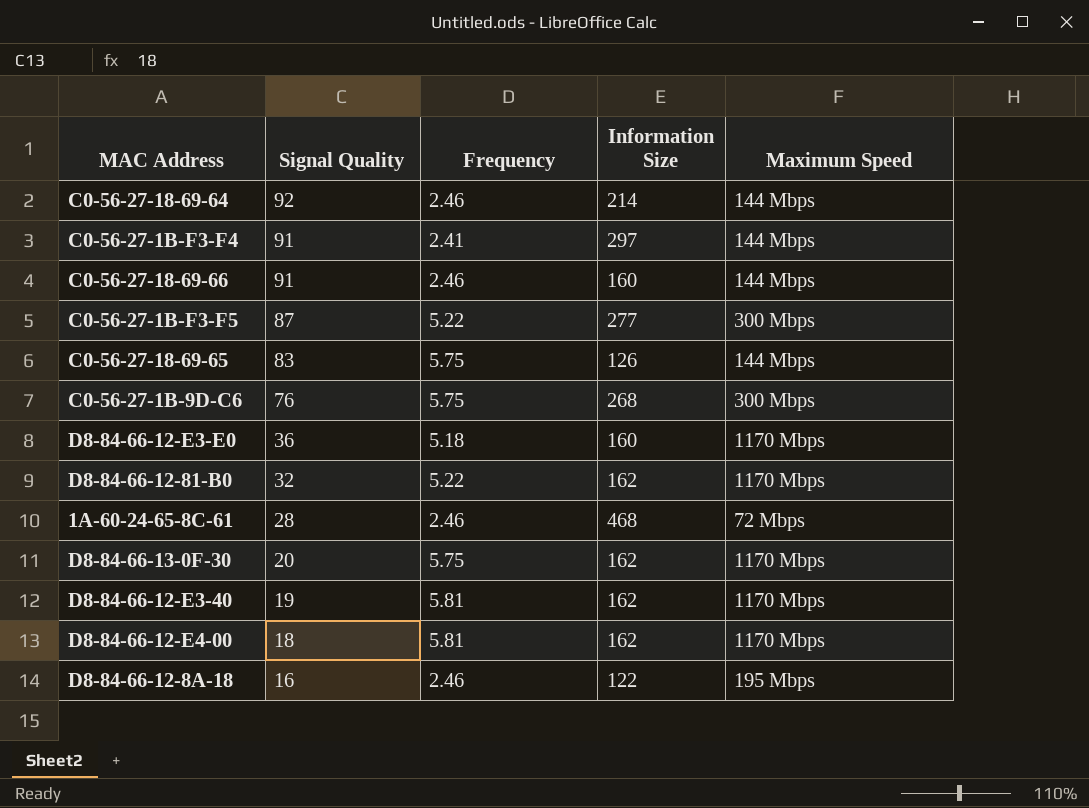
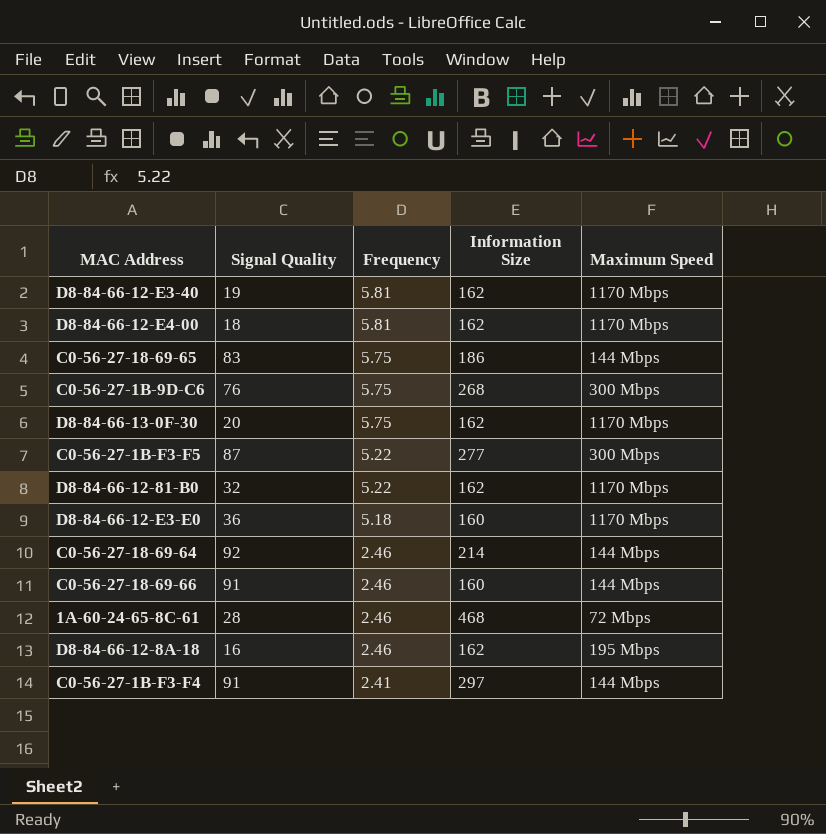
row order: Signal Quality descending -> Frequency descending
C0-56-27-18-69-65 | Information Size: 126 -> 186
D8-84-66-12-8A-18 | Information Size: 122 -> 162

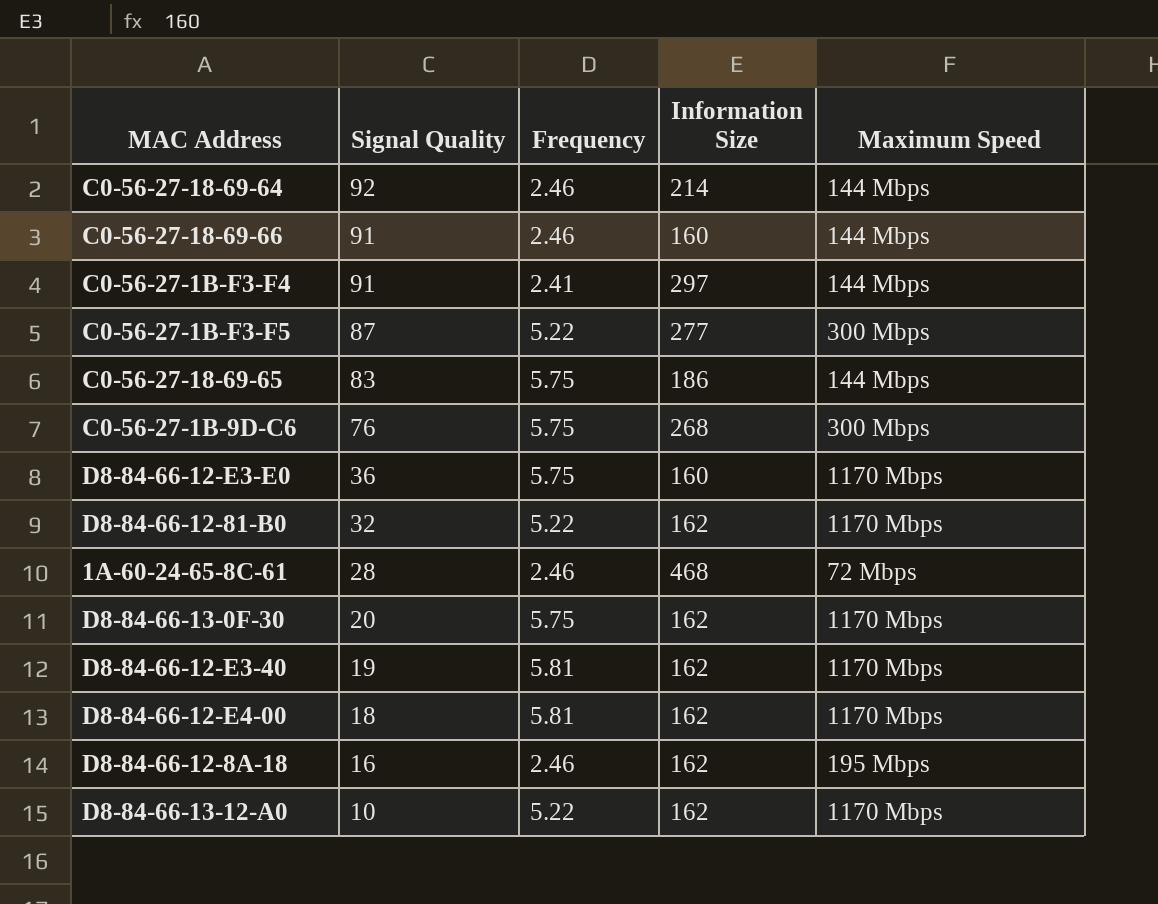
row order: Frequency descending -> Signal Quality descending
D8-84-66-12-E3-E0 | Frequency: 5.18 -> 5.75
row D8-84-66-13-12-A0: none -> 10 | 5.22 | 162 | 1170 Mbps

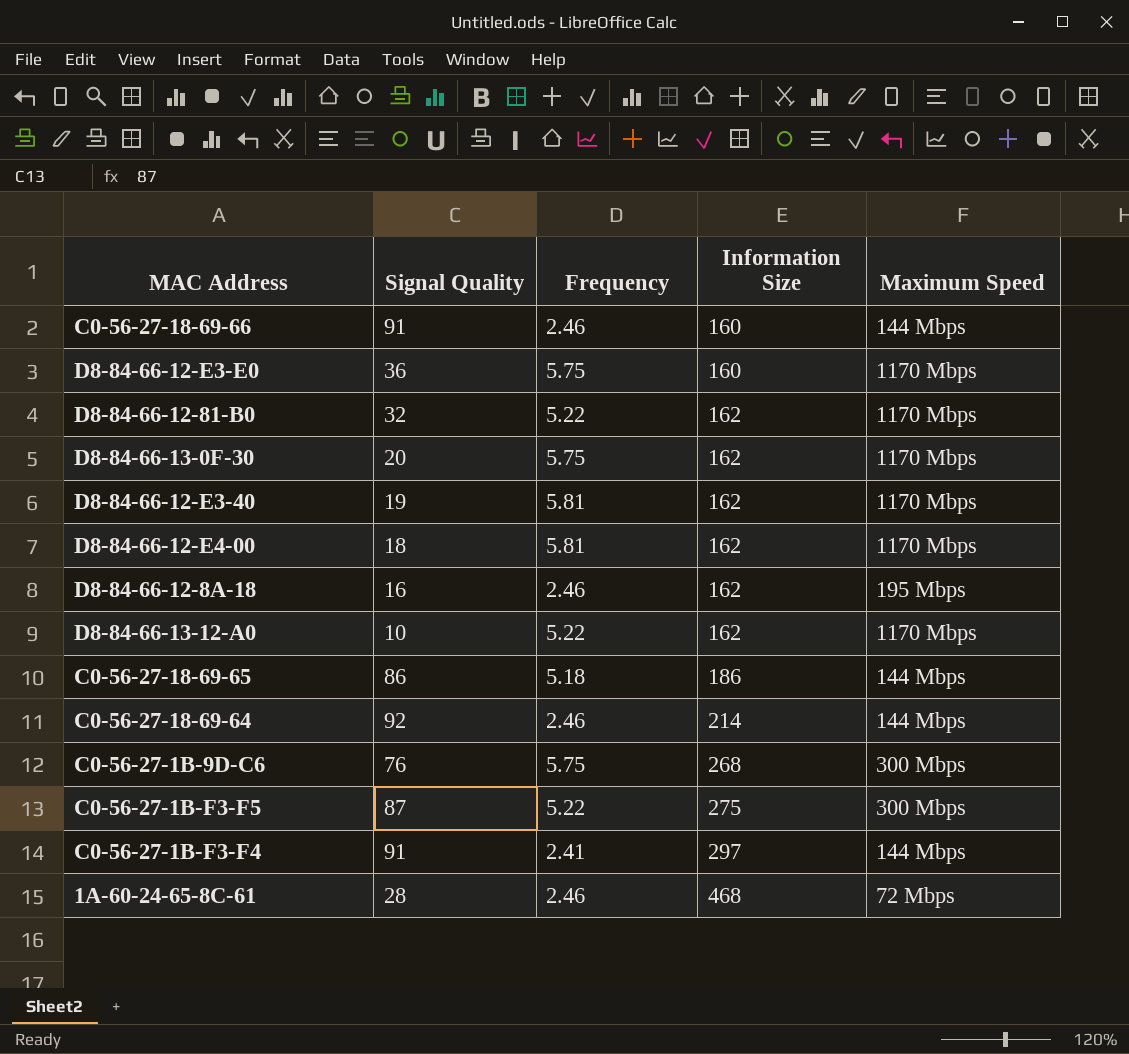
row order: Signal Quality descending -> Information Size ascending
C0-56-27-18-69-65 | Signal Quality: 83 -> 86
C0-56-27-18-69-65 | Frequency: 5.75 -> 5.18
C0-56-27-1B-F3-F5 | Information Size: 277 -> 275

